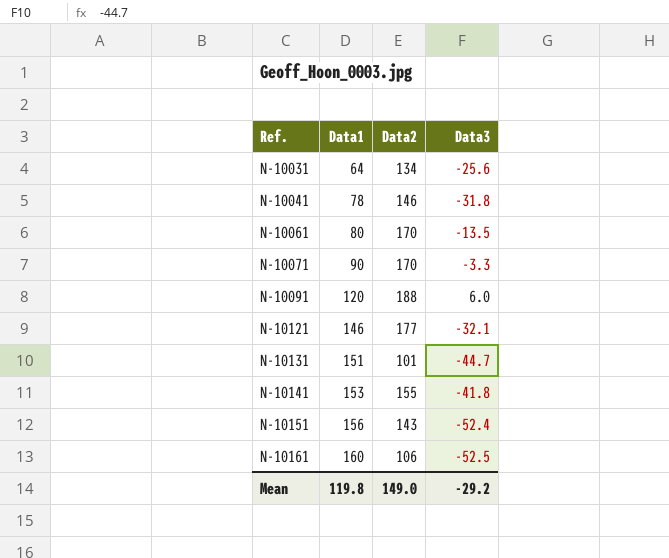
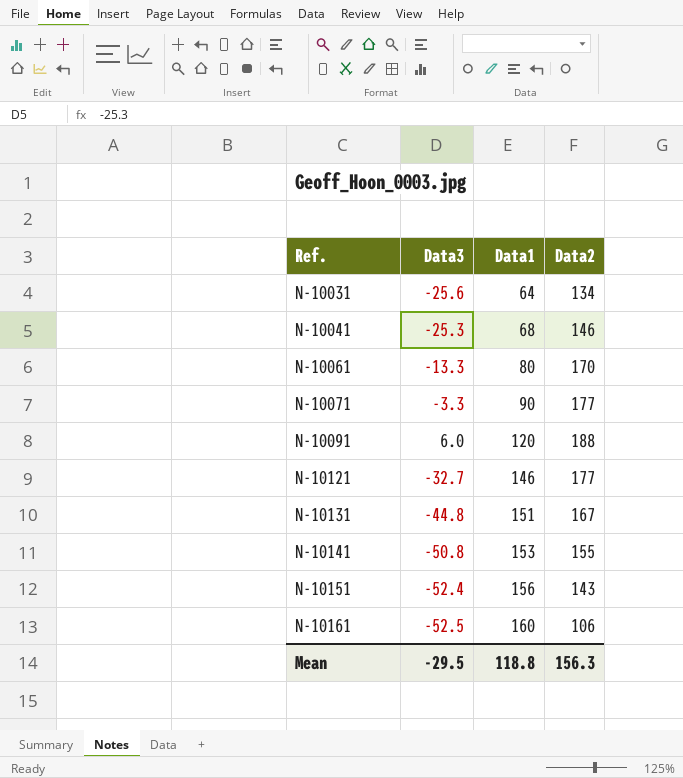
column Data3 | position: 4 -> 2
N-10041 | Data3: -31.8 -> -25.3
N-10041 | Data1: 78 -> 68
N-10061 | Data3: -13.5 -> -13.3
N-10071 | Data2: 170 -> 177
N-10121 | Data3: -32.1 -> -32.7
N-10131 | Data3: -44.7 -> -44.8
N-10131 | Data2: 101 -> 167
N-10141 | Data3: -41.8 -> -50.8
Mean | Data3: -29.2 -> -29.5
Mean | Data1: 119.8 -> 118.8
Mean | Data2: 149.0 -> 156.3

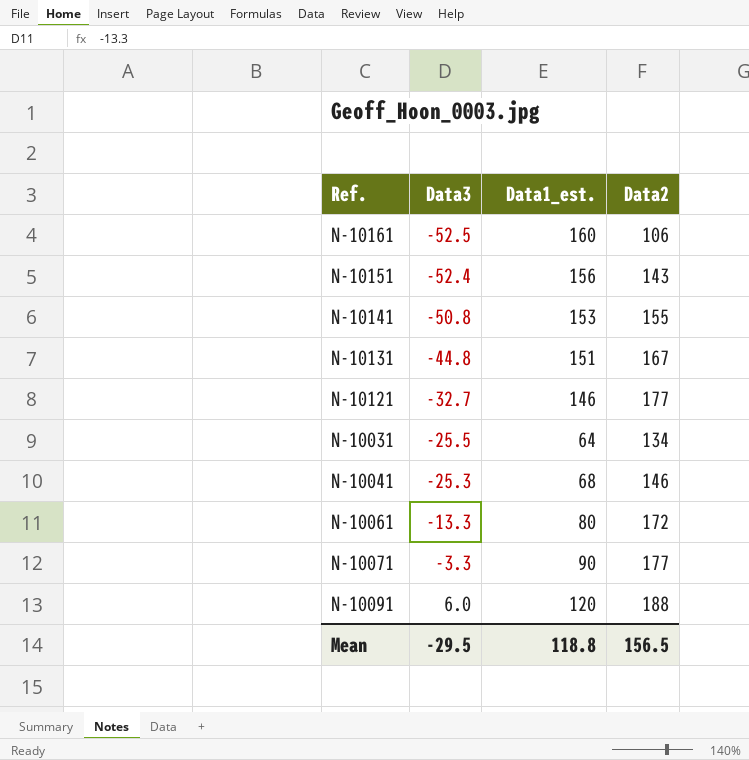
row order: Ref. ascending -> Data3 ascending
column name: Data1 -> Data1_est.
N-10031 | Data3: -25.6 -> -25.5
N-10061 | Data2: 170 -> 172
Mean | Data2: 156.3 -> 156.5

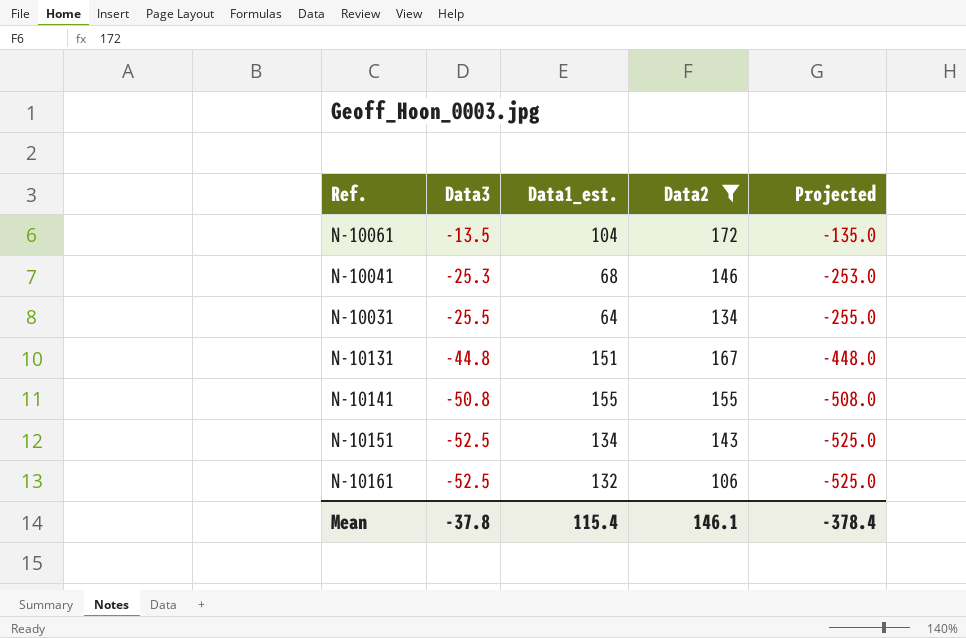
filter: none -> Data2 <= 172
row order: Data3 ascending -> Data3 descending
column Projected | formula: none -> [Data3] * 10
N-10061 | Data3: -13.3 -> -13.5
N-10061 | Data1_est.: 80 -> 104
N-10141 | Data1_est.: 153 -> 155
N-10151 | Data3: -52.4 -> -52.5
N-10151 | Data1_est.: 156 -> 134
N-10161 | Data1_est.: 160 -> 132
Mean | Data3: -29.5 -> -37.8
Mean | Data1_est.: 118.8 -> 115.4
Mean | Data2: 156.5 -> 146.1

